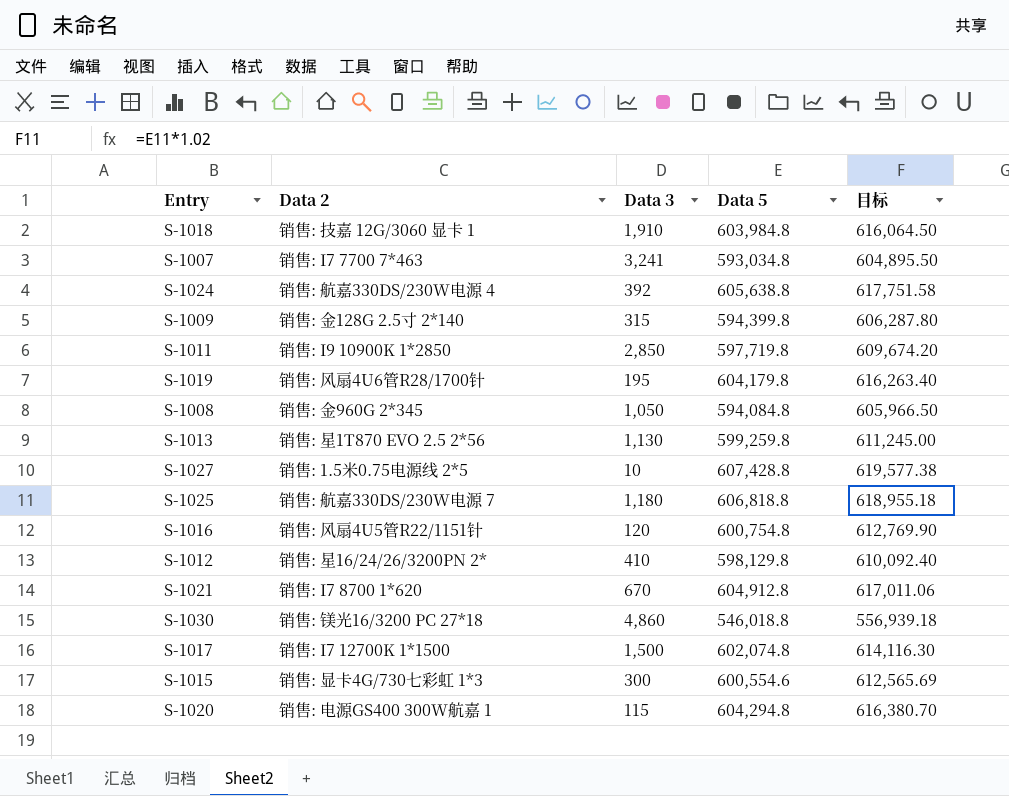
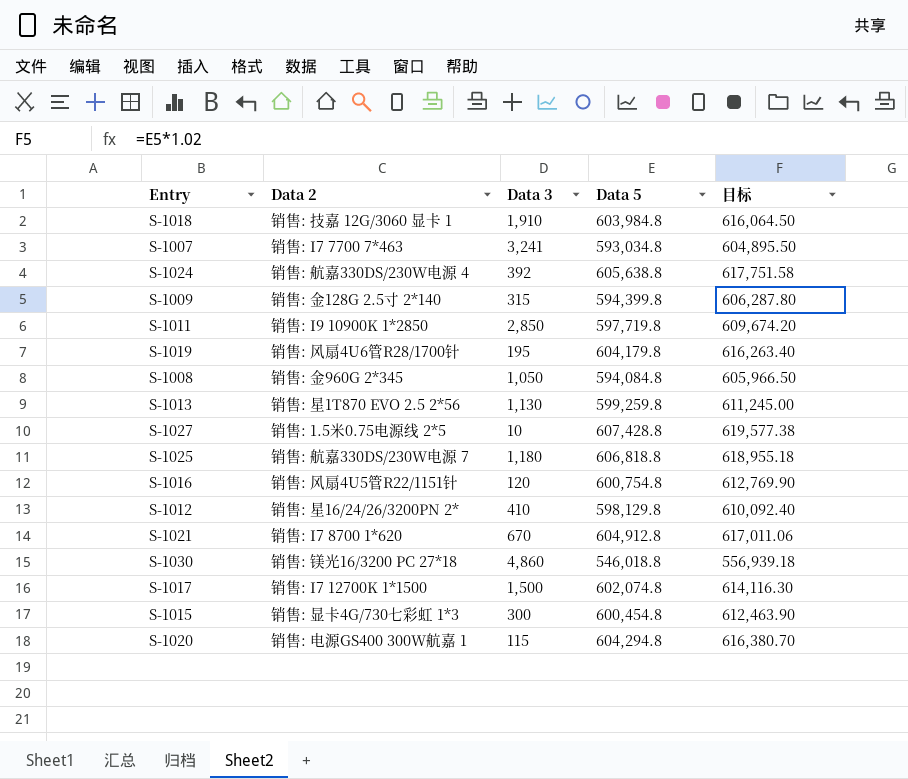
S-1015 | Data 5: 600,554.6 -> 600,454.8
S-1015 | 目标: 612,565.69 -> 612,463.90

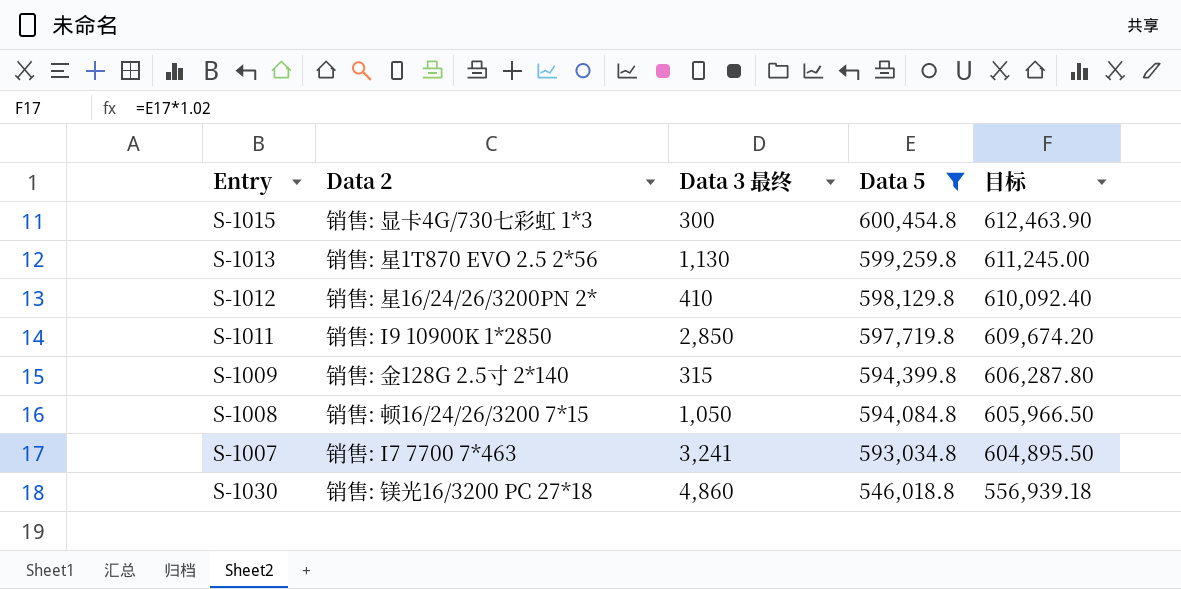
filter: none -> Data 5 <= 600,454.8
row order: none -> Data 5 descending
column name: Data 3 -> Data 3 最终
S-1008 | Data 2: 销售: 金960G 2*345 -> 销售: 顿16/24/26/3200 7*15

